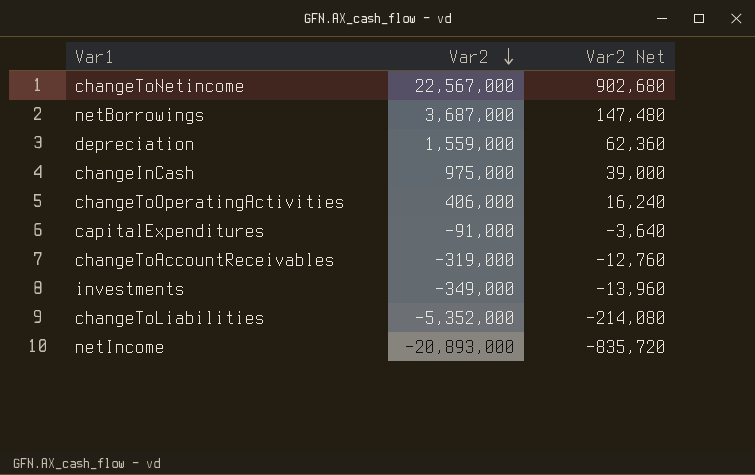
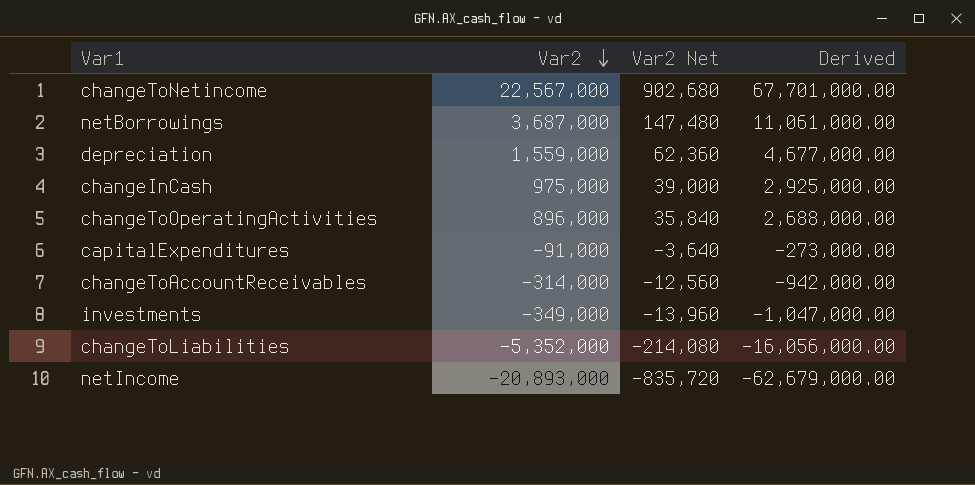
column Derived | formula: none -> [Var2] * 3
changeToOperatingActivities | Var2: 406,000 -> 896,000
changeToOperatingActivities | Var2 Net: 16,240 -> 35,840
changeToAccountReceivables | Var2: -319,000 -> -314,000
changeToAccountReceivables | Var2 Net: -12,760 -> -12,560

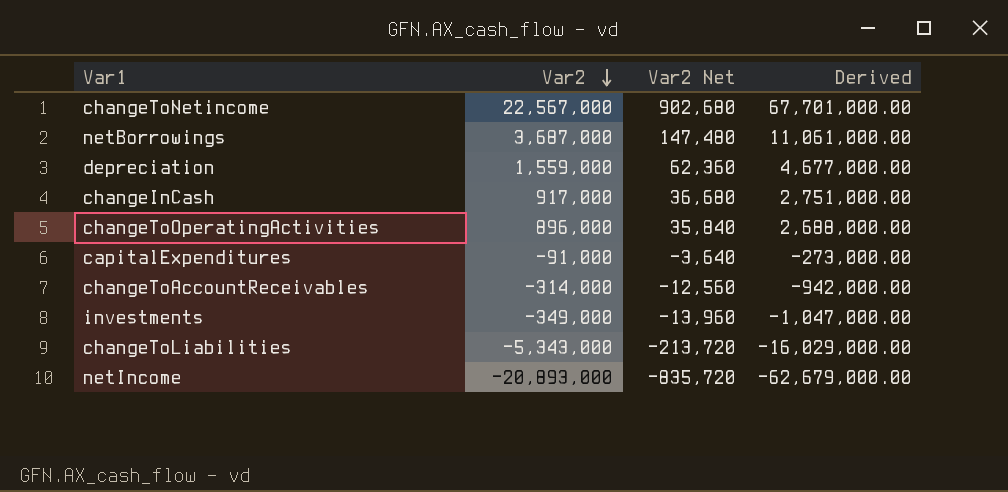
changeInCash | Var2: 975,000 -> 917,000
changeInCash | Var2 Net: 39,000 -> 36,680
changeInCash | Derived: 2,925,000.00 -> 2,751,000.00
changeToLiabilities | Var2: -5,352,000 -> -5,343,000
changeToLiabilities | Var2 Net: -214,080 -> -213,720
changeToLiabilities | Derived: -16,056,000.00 -> -16,029,000.00

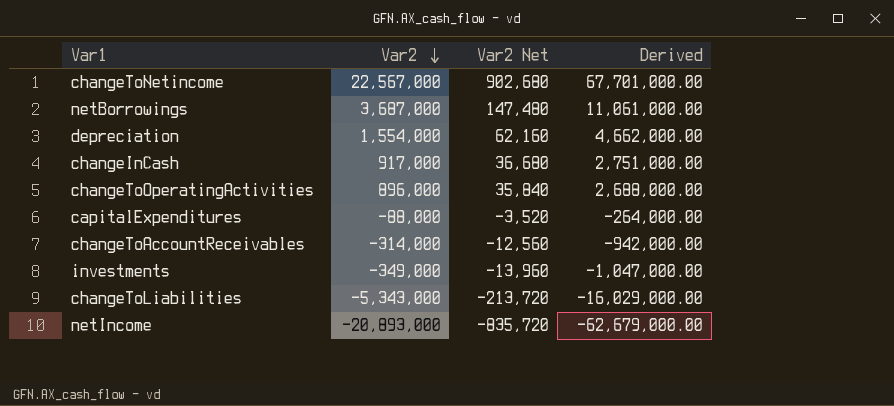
depreciation | Var2: 1,559,000 -> 1,554,000
depreciation | Var2 Net: 62,360 -> 62,160
depreciation | Derived: 4,677,000.00 -> 4,662,000.00
capitalExpenditures | Var2: -91,000 -> -88,000
capitalExpenditures | Var2 Net: -3,640 -> -3,520
capitalExpenditures | Derived: -273,000.00 -> -264,000.00

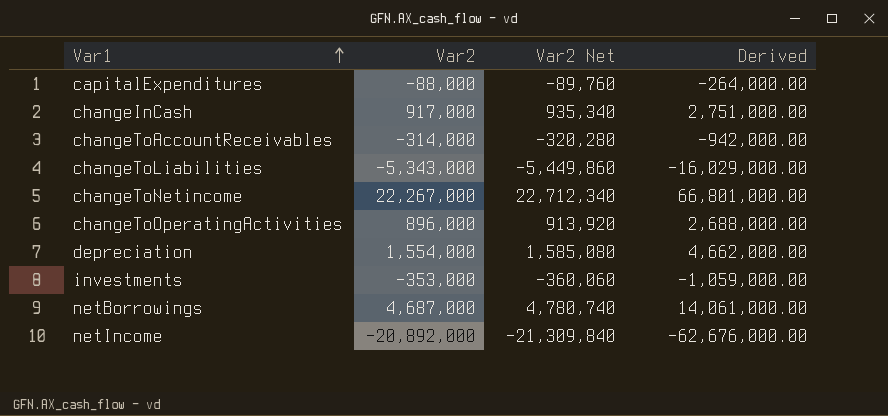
row order: Var2 descending -> Var1 ascending
column Var2 Net | formula: [Var2] * 0.04 -> [Var2] * 1.02
changeToNetincome | Var2: 22,567,000 -> 22,267,000
changeToNetincome | Derived: 67,701,000.00 -> 66,801,000.00
investments | Var2: -349,000 -> -353,000
investments | Derived: -1,047,000.00 -> -1,059,000.00
netBorrowings | Var2: 3,687,000 -> 4,687,000
netBorrowings | Derived: 11,061,000.00 -> 14,061,000.00
netIncome | Var2: -20,893,000 -> -20,892,000
netIncome | Derived: -62,679,000.00 -> -62,676,000.00

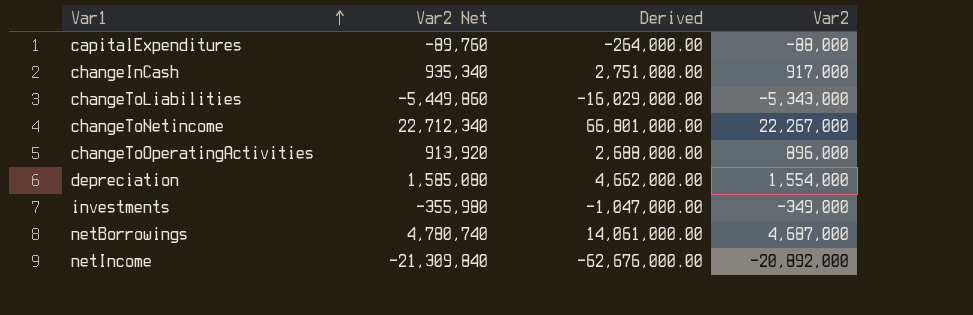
column Var2 | position: 2 -> 4
row changeToAccountReceivables: -314,000 | -320,280 | -942,000.00 -> none
investments | Var2 Net: -360,060 -> -355,980
investments | Derived: -1,059,000.00 -> -1,047,000.00
investments | Var2: -353,000 -> -349,000

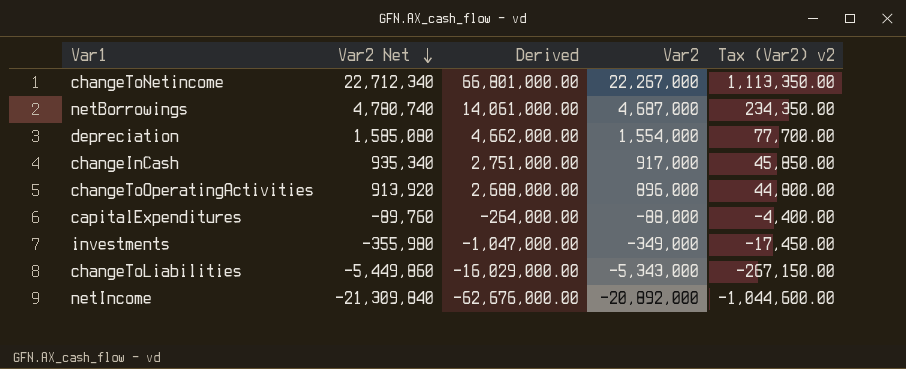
row order: Var1 ascending -> Var2 Net descending
column Tax (Var2) v2 | formula: none -> [Var2] * 0.05

